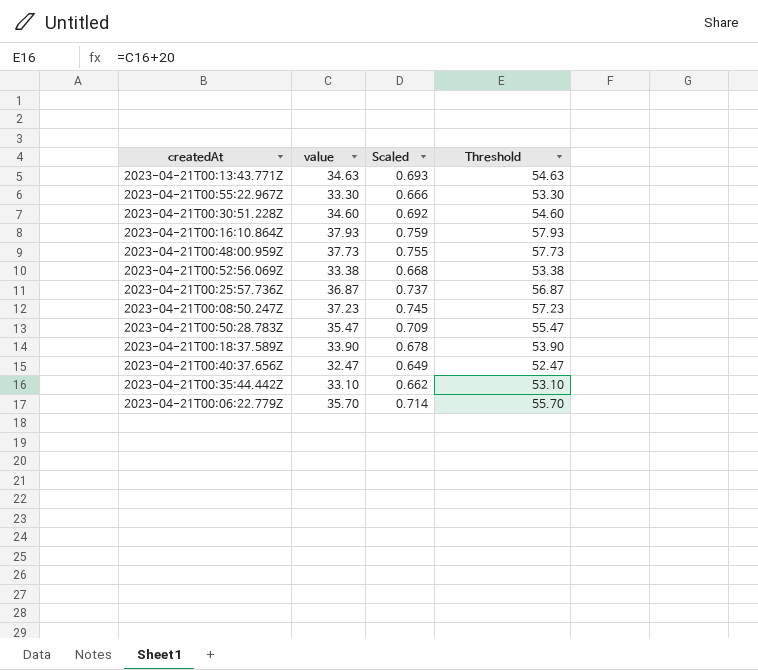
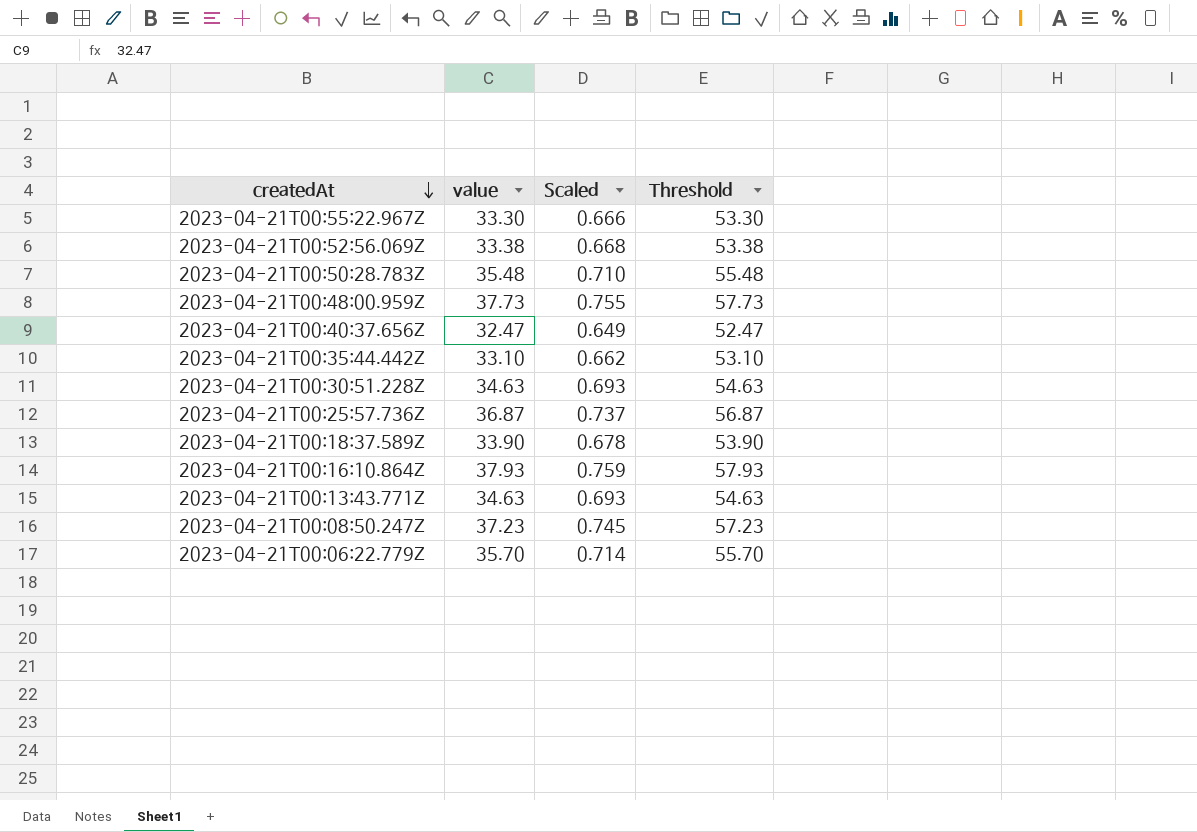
row order: none -> createdAt descending
2023-04-21T00:50:28.783Z | value: 35.47 -> 35.48
2023-04-21T00:50:28.783Z | Scaled: 0.709 -> 0.710
2023-04-21T00:50:28.783Z | Threshold: 55.47 -> 55.48
2023-04-21T00:30:51.228Z | value: 34.60 -> 34.63
2023-04-21T00:30:51.228Z | Scaled: 0.692 -> 0.693
2023-04-21T00:30:51.228Z | Threshold: 54.60 -> 54.63

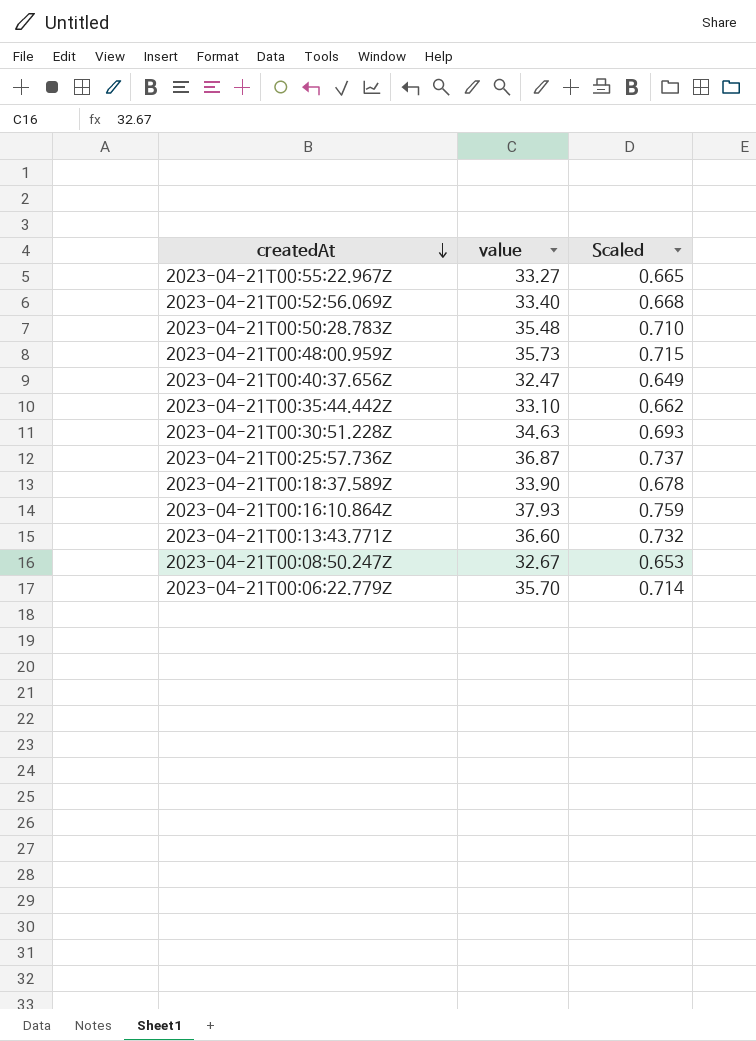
column Threshold | formula: [value] + 20 -> none
2023-04-21T00:55:22.967Z | value: 33.30 -> 33.27
2023-04-21T00:55:22.967Z | Scaled: 0.666 -> 0.665
2023-04-21T00:52:56.069Z | value: 33.38 -> 33.40
2023-04-21T00:48:00.959Z | value: 37.73 -> 35.73
2023-04-21T00:48:00.959Z | Scaled: 0.755 -> 0.715
2023-04-21T00:13:43.771Z | value: 34.63 -> 36.60
2023-04-21T00:13:43.771Z | Scaled: 0.693 -> 0.732
2023-04-21T00:08:50.247Z | value: 37.23 -> 32.67
2023-04-21T00:08:50.247Z | Scaled: 0.745 -> 0.653

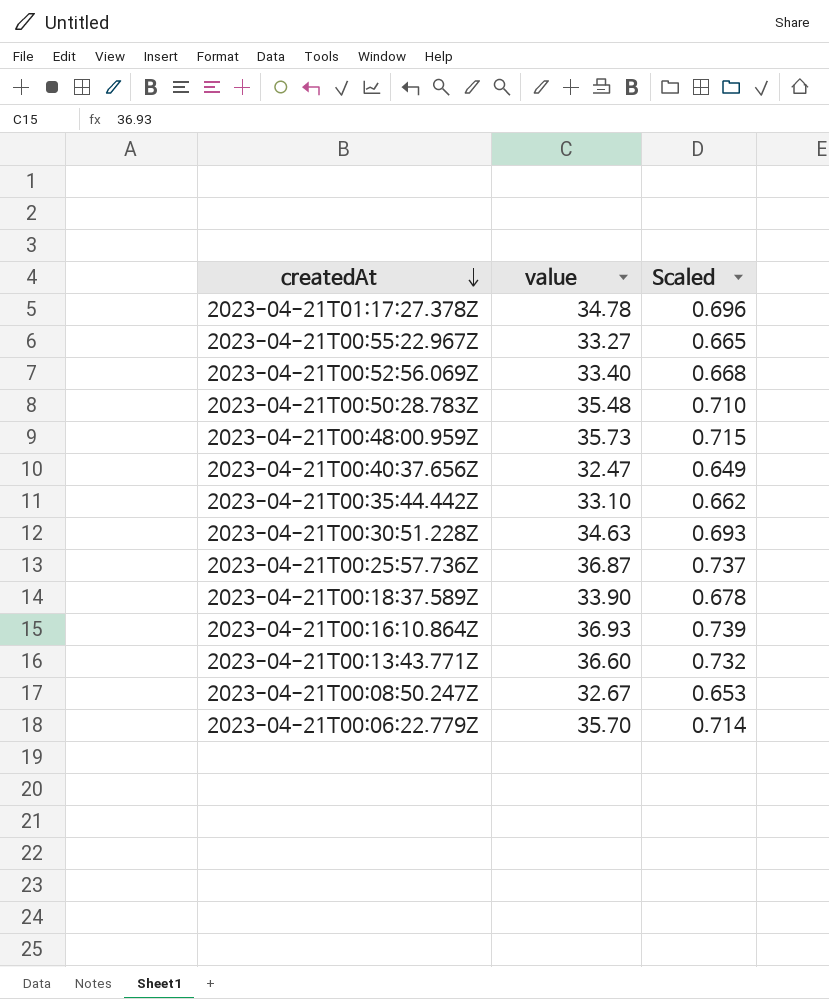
row 2023-04-21T01:17:27.378Z: none -> 34.78 | 0.696
2023-04-21T00:16:10.864Z | value: 37.93 -> 36.93
2023-04-21T00:16:10.864Z | Scaled: 0.759 -> 0.739

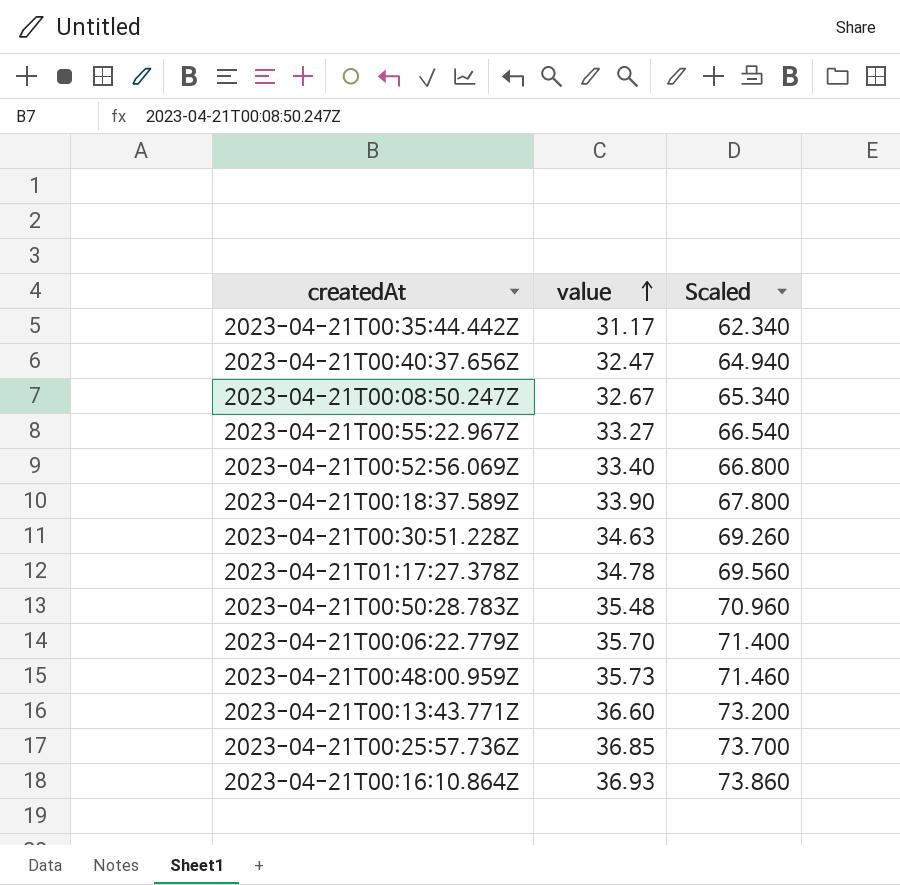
row order: createdAt descending -> value ascending
column Scaled | formula: [value] * 0.02 -> [value] * 2
2023-04-21T00:35:44.442Z | value: 33.10 -> 31.17
2023-04-21T00:25:57.736Z | value: 36.87 -> 36.85

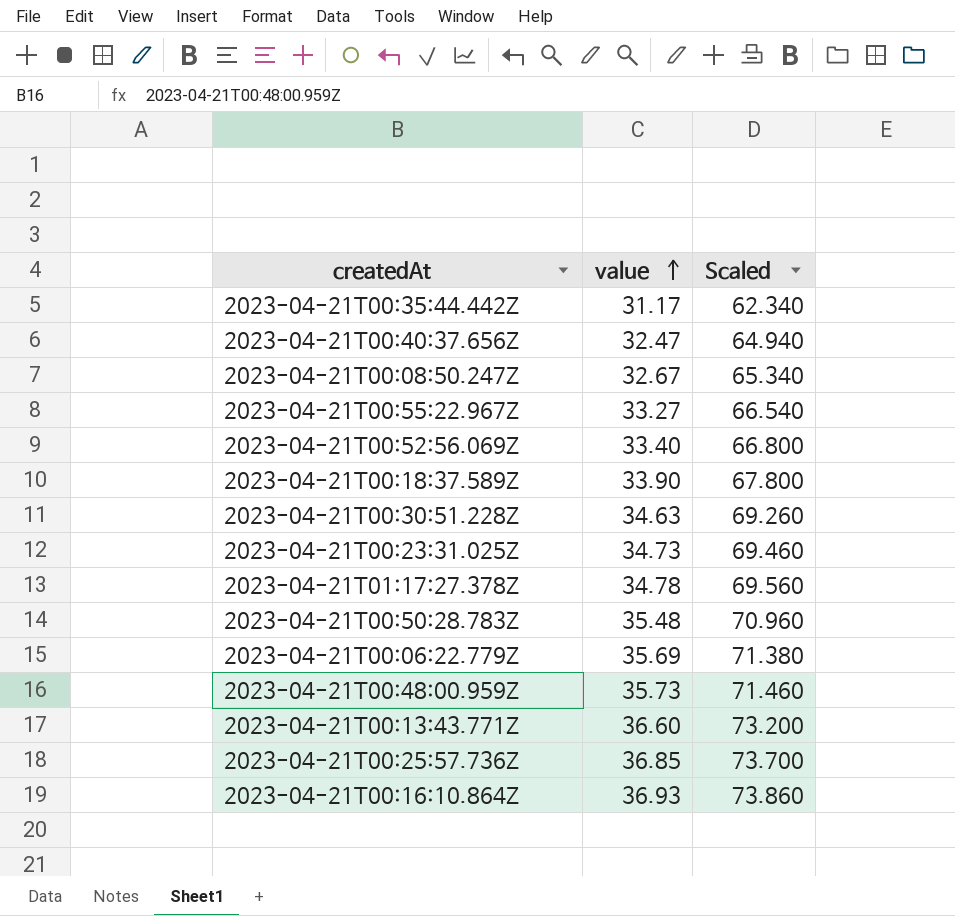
row 2023-04-21T00:23:31.025Z: none -> 34.73 | 69.460
2023-04-21T00:06:22.779Z | value: 35.70 -> 35.69
2023-04-21T00:06:22.779Z | Scaled: 71.400 -> 71.380

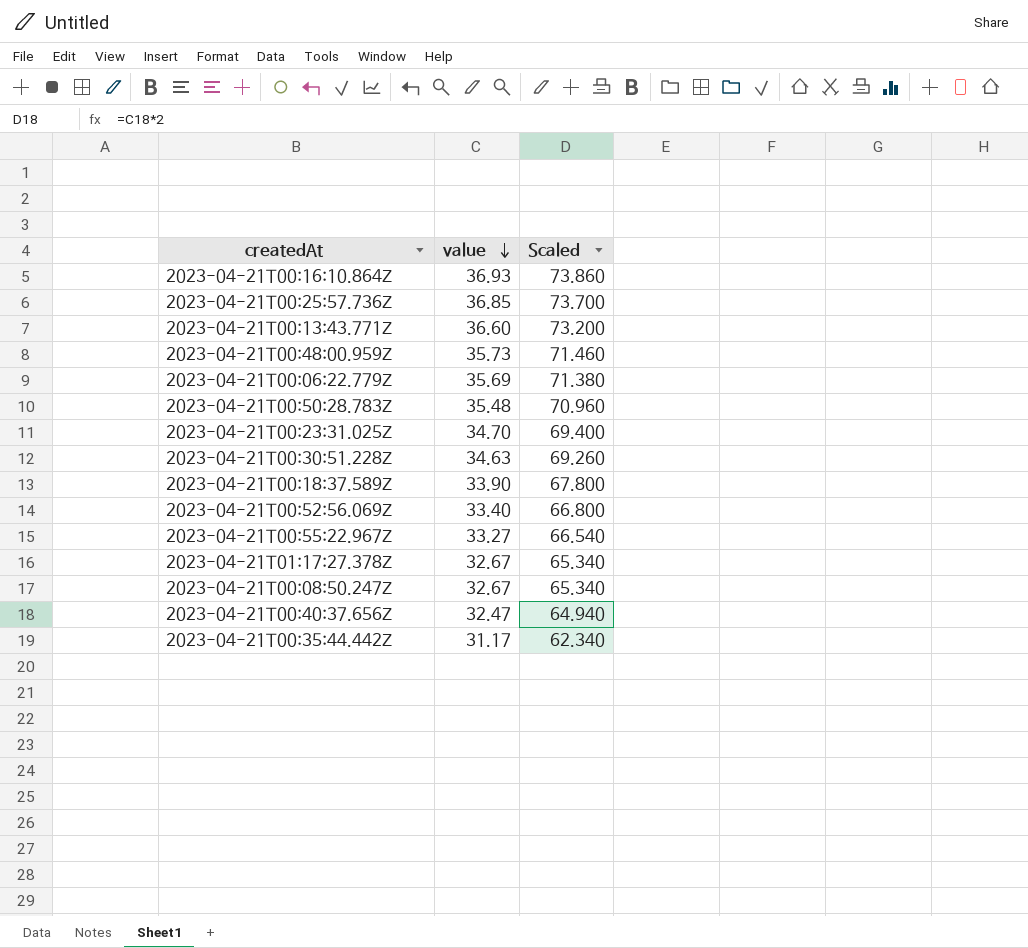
row order: value ascending -> value descending
2023-04-21T00:23:31.025Z | value: 34.73 -> 34.70
2023-04-21T00:23:31.025Z | Scaled: 69.460 -> 69.400
2023-04-21T01:17:27.378Z | value: 34.78 -> 32.67
2023-04-21T01:17:27.378Z | Scaled: 69.560 -> 65.340

